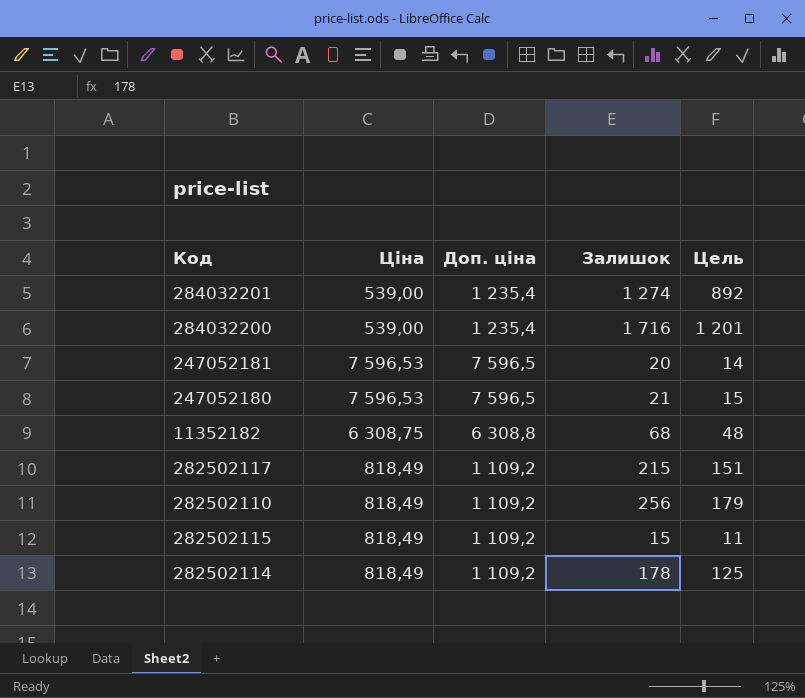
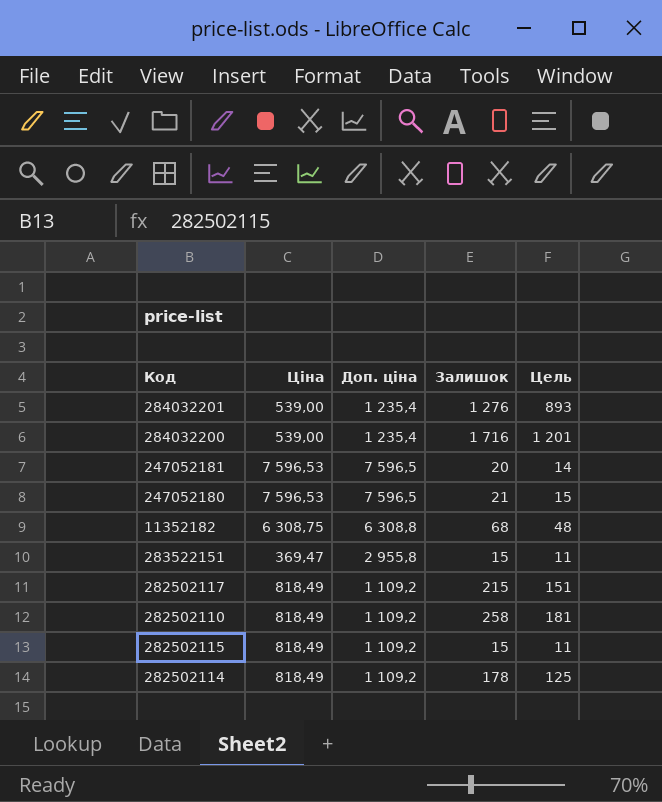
284032201 | Залишок: 1 274 -> 1 276
284032201 | Цель: 892 -> 893
row 283522151: none -> 369,47 | 2 955,8 | 15 | 11
282502110 | Залишок: 256 -> 258
282502110 | Цель: 179 -> 181

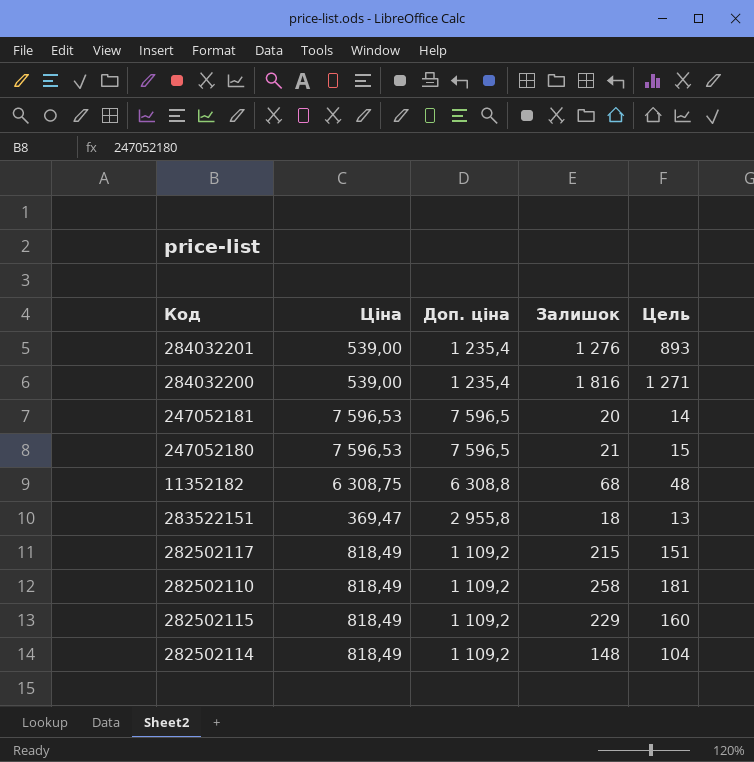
284032200 | Залишок: 1 716 -> 1 816
284032200 | Цель: 1 201 -> 1 271
283522151 | Залишок: 15 -> 18
283522151 | Цель: 11 -> 13
282502115 | Залишок: 15 -> 229
282502115 | Цель: 11 -> 160
282502114 | Залишок: 178 -> 148
282502114 | Цель: 125 -> 104

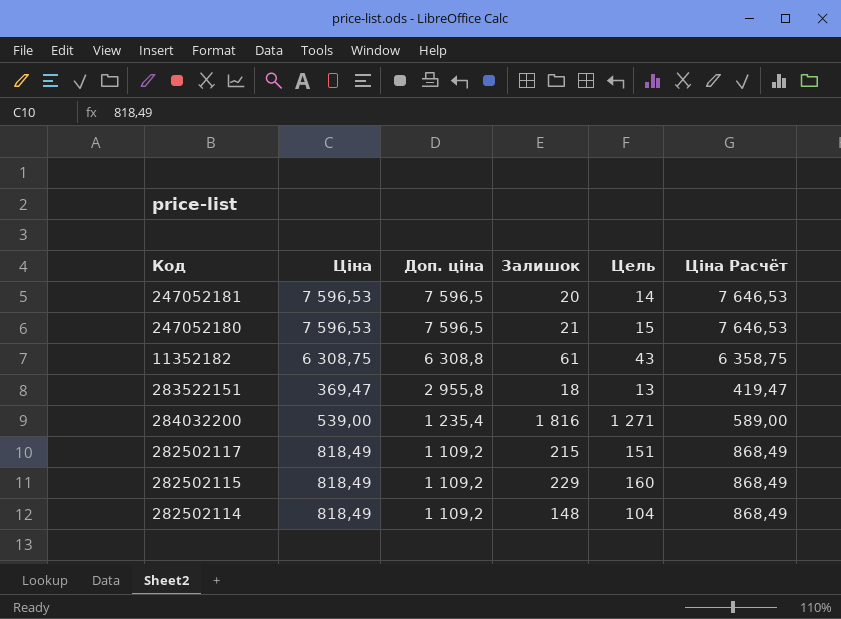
row order: none -> Доп. ціна descending
column Ціна Расчёт | formula: none -> [Ціна] + 50
row 284032201: 539,00 | 1 235,4 | 1 276 | 893 -> none
row 282502110: 818,49 | 1 109,2 | 258 | 181 -> none
11352182 | Залишок: 68 -> 61
11352182 | Цель: 48 -> 43

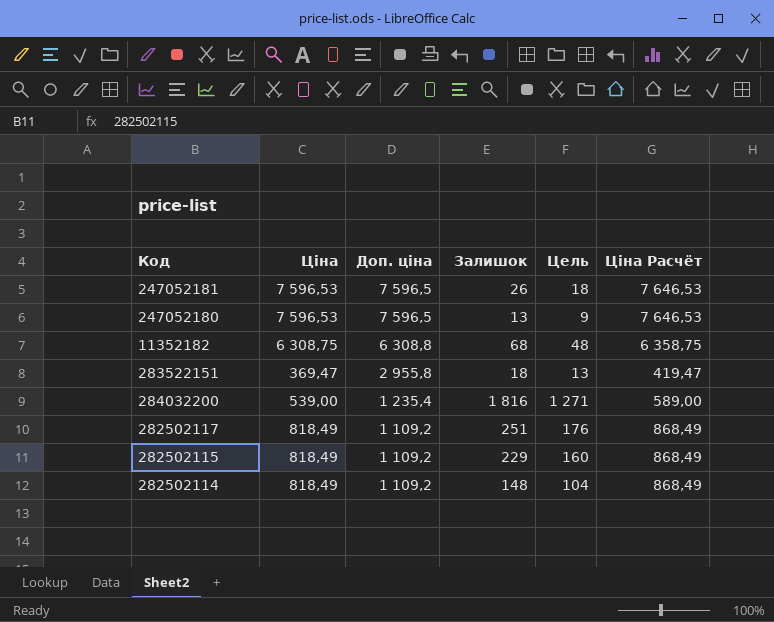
247052181 | Залишок: 20 -> 26
247052181 | Цель: 14 -> 18
247052180 | Залишок: 21 -> 13
247052180 | Цель: 15 -> 9
11352182 | Залишок: 61 -> 68
11352182 | Цель: 43 -> 48
282502117 | Залишок: 215 -> 251
282502117 | Цель: 151 -> 176

